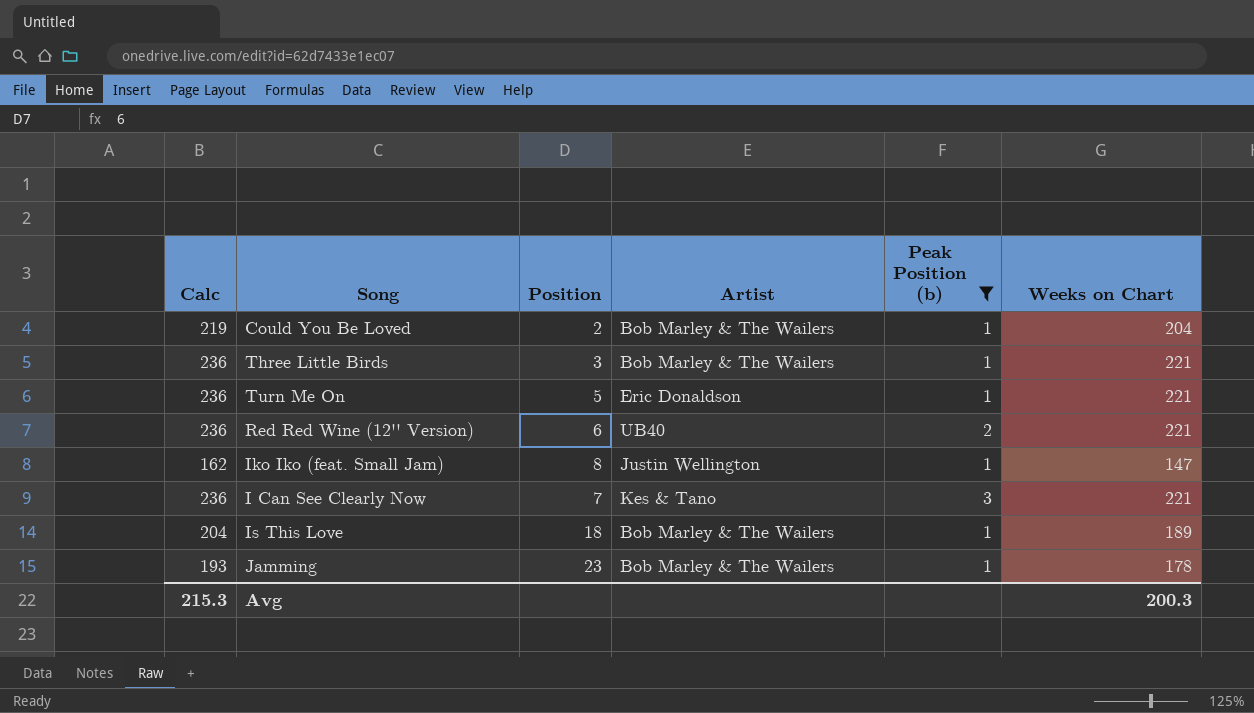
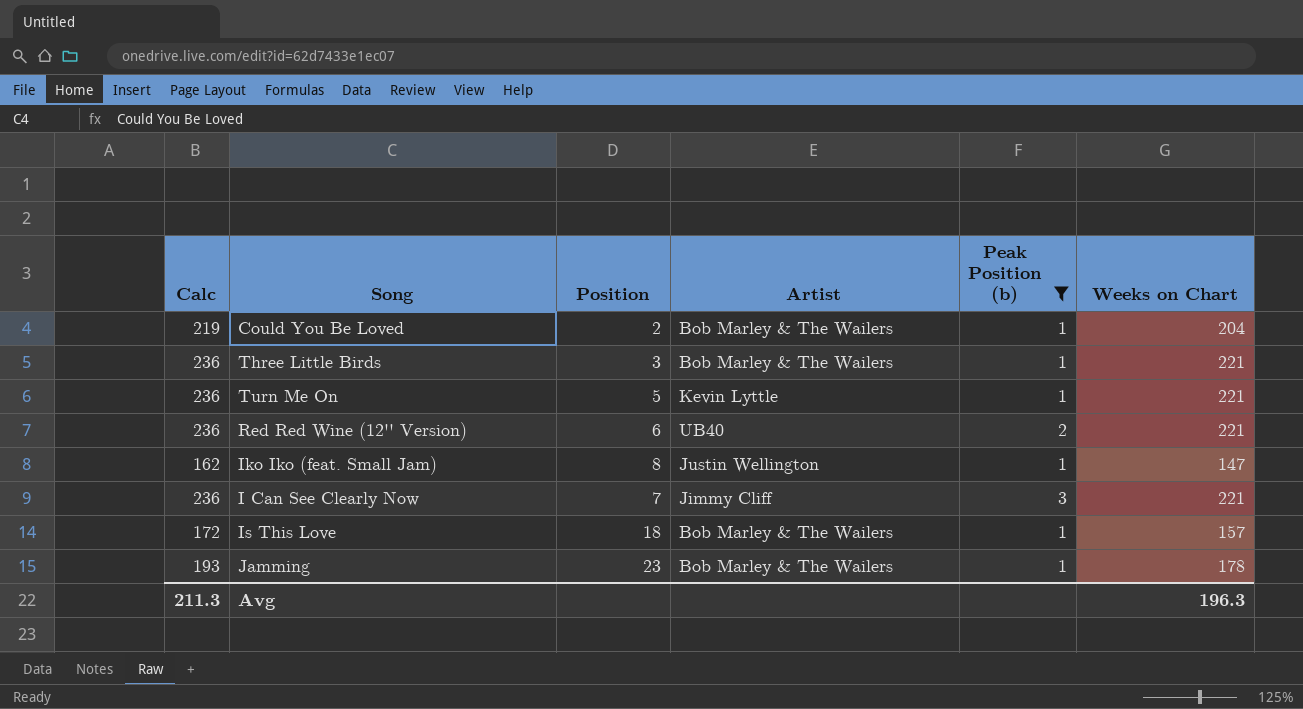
Turn Me On | Artist: Eric Donaldson -> Kevin Lyttle
I Can See Clearly Now | Artist: Kes & Tano -> Jimmy Cliff
Is This Love | Calc: 204 -> 172
Is This Love | Weeks on Chart: 189 -> 157
Avg | Calc: 215.3 -> 211.3
Avg | Weeks on Chart: 200.3 -> 196.3

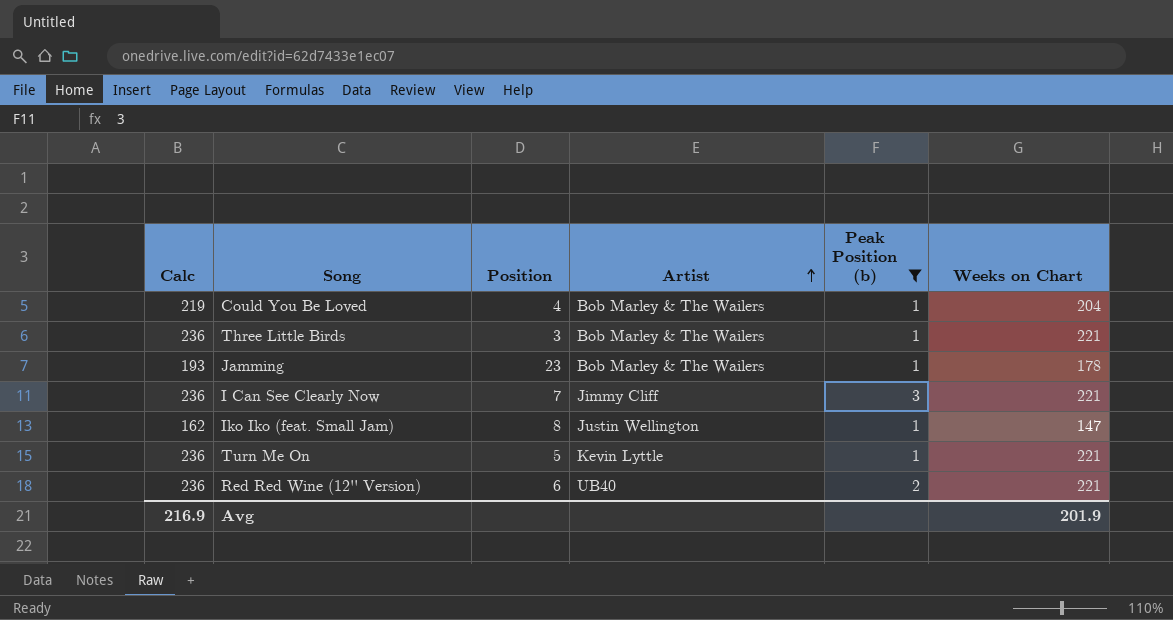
row order: none -> Artist ascending
row Is This Love: 172 | 18 | Bob Marley & The Wailers | 1 | 157 -> none
Could You Be Loved | Position: 2 -> 4
Avg | Calc: 211.3 -> 216.9
Avg | Weeks on Chart: 196.3 -> 201.9

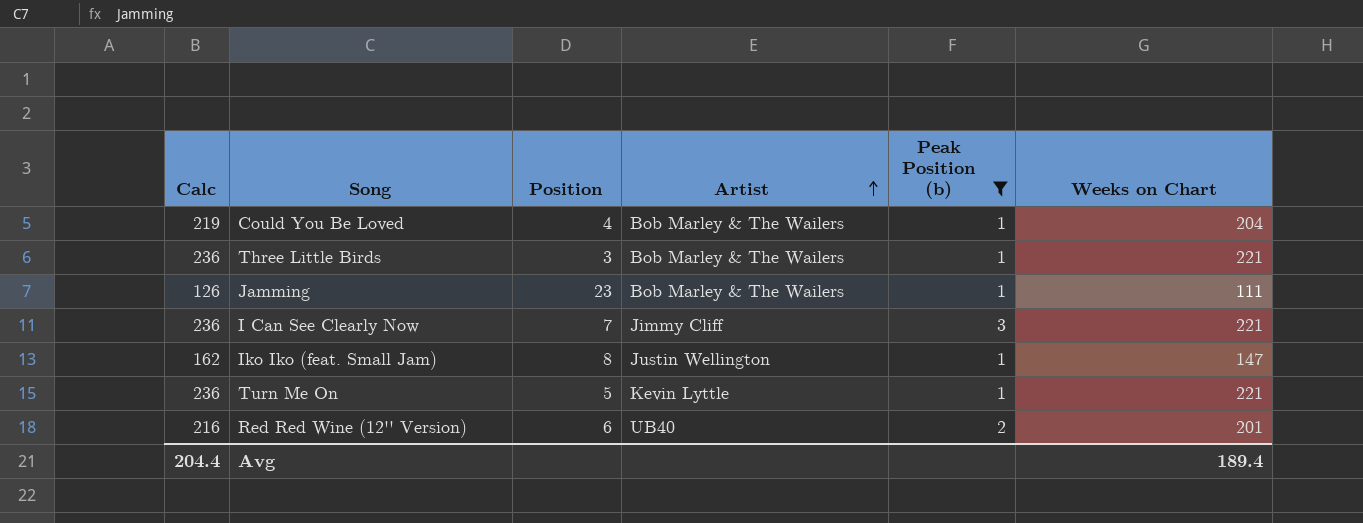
Jamming | Calc: 193 -> 126
Jamming | Weeks on Chart: 178 -> 111
Red Red Wine (12'' Version) | Calc: 236 -> 216
Red Red Wine (12'' Version) | Weeks on Chart: 221 -> 201
Avg | Calc: 216.9 -> 204.4
Avg | Weeks on Chart: 201.9 -> 189.4

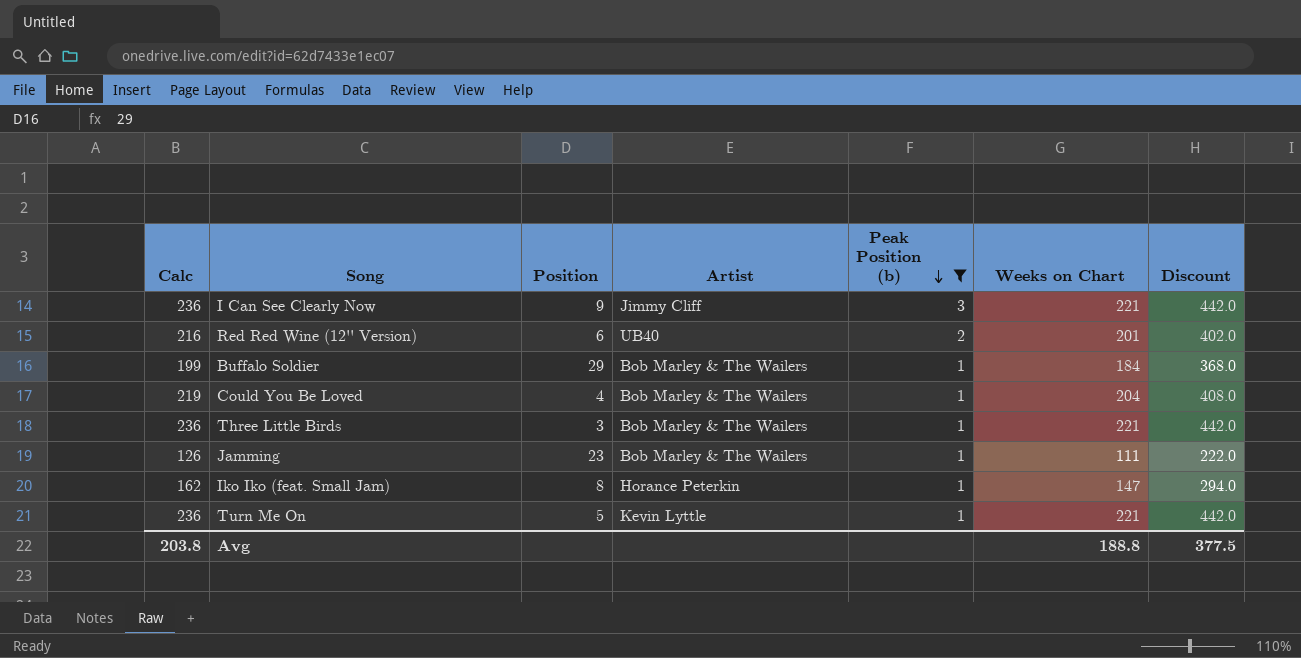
row order: Artist ascending -> Peak Position (b) descending
column Discount | formula: none -> [Weeks on Chart] * 2
I Can See Clearly Now | Position: 7 -> 9
row Buffalo Soldier: none -> 199 | 29 | Bob Marley & The Wailers | 1 | 184 | 368.0
Iko Iko (feat. Small Jam) | Artist: Justin Wellington -> Horance Peterkin
Avg | Calc: 204.4 -> 203.8
Avg | Weeks on Chart: 189.4 -> 188.8

